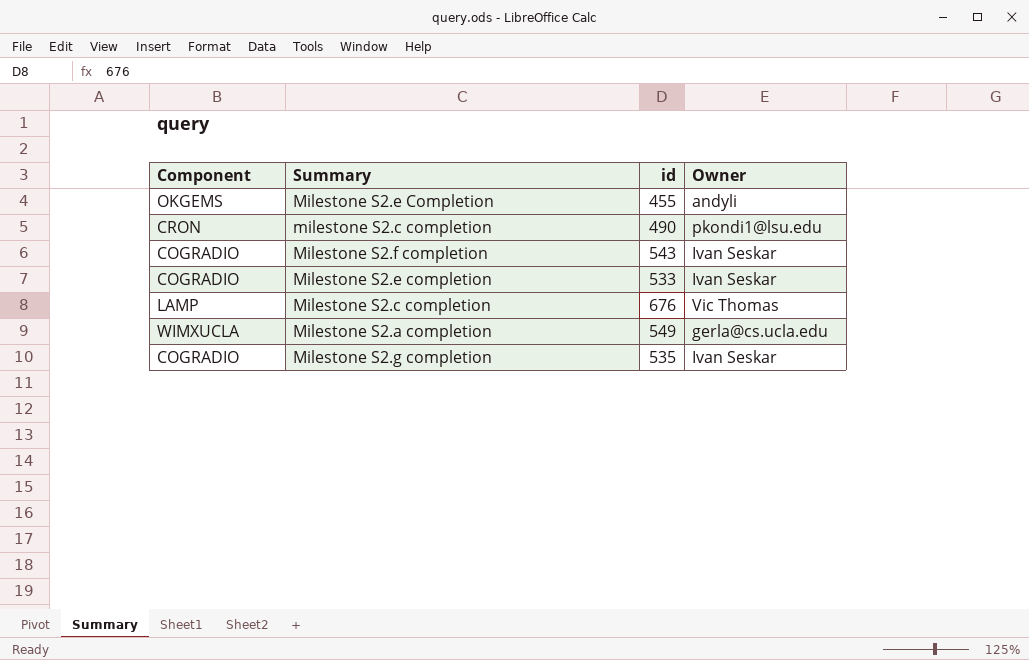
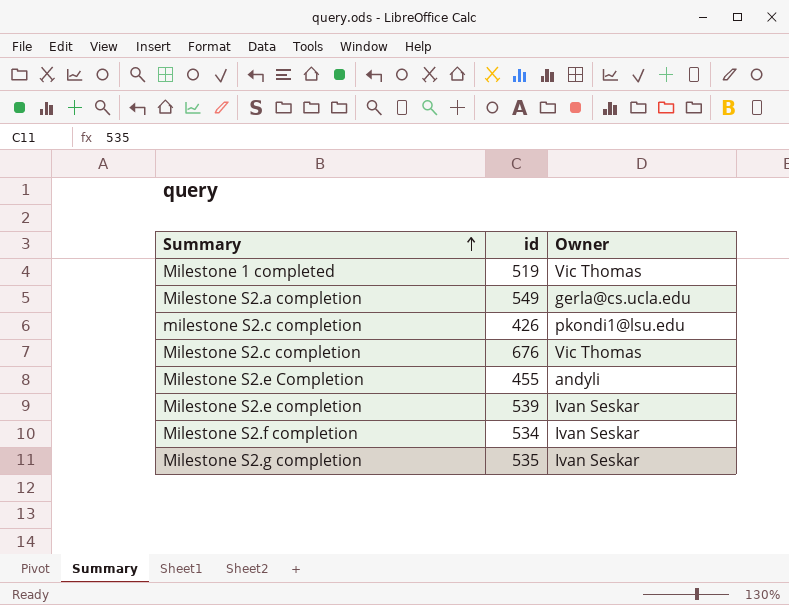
row order: none -> Summary ascending
column Component | position: 1 -> none
row Milestone 1 completed: none -> 519 | Vic Thomas
milestone S2.c completion | id: 490 -> 426
Milestone S2.e completion | id: 533 -> 539
Milestone S2.f completion | id: 543 -> 534

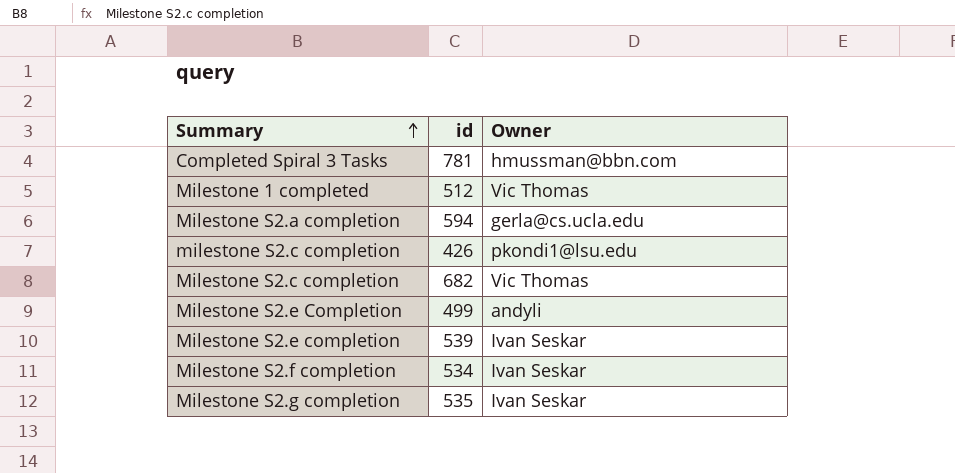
row Completed Spiral 3 Tasks: none -> 781 | hmussman@bbn.com
Milestone 1 completed | id: 519 -> 512
Milestone S2.a completion | id: 549 -> 594
Milestone S2.c completion | id: 676 -> 682
Milestone S2.e Completion | id: 455 -> 499

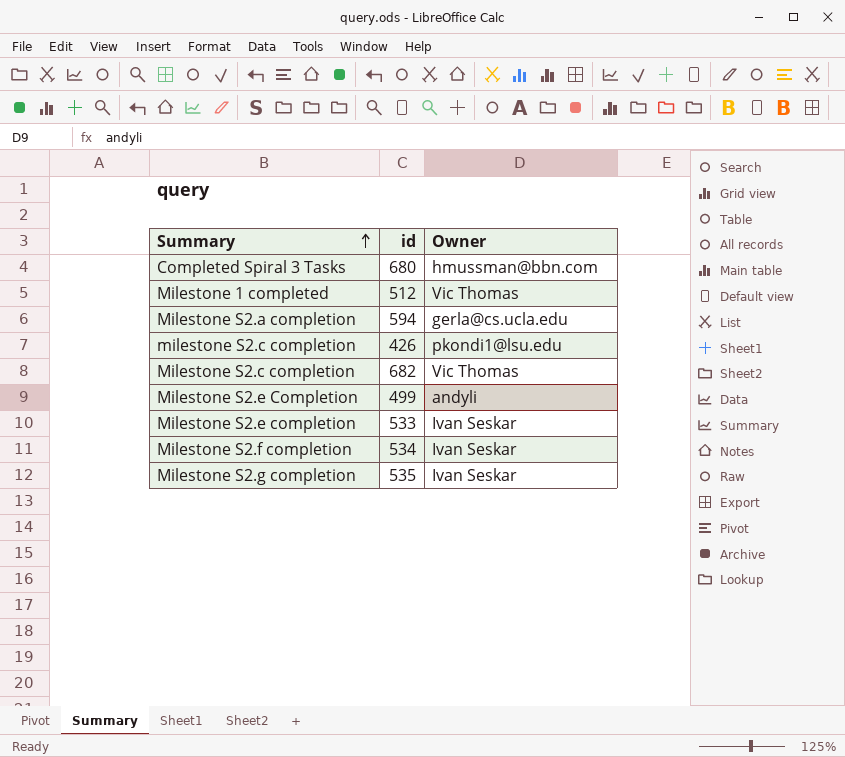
Completed Spiral 3 Tasks | id: 781 -> 680
Milestone S2.e completion | id: 539 -> 533

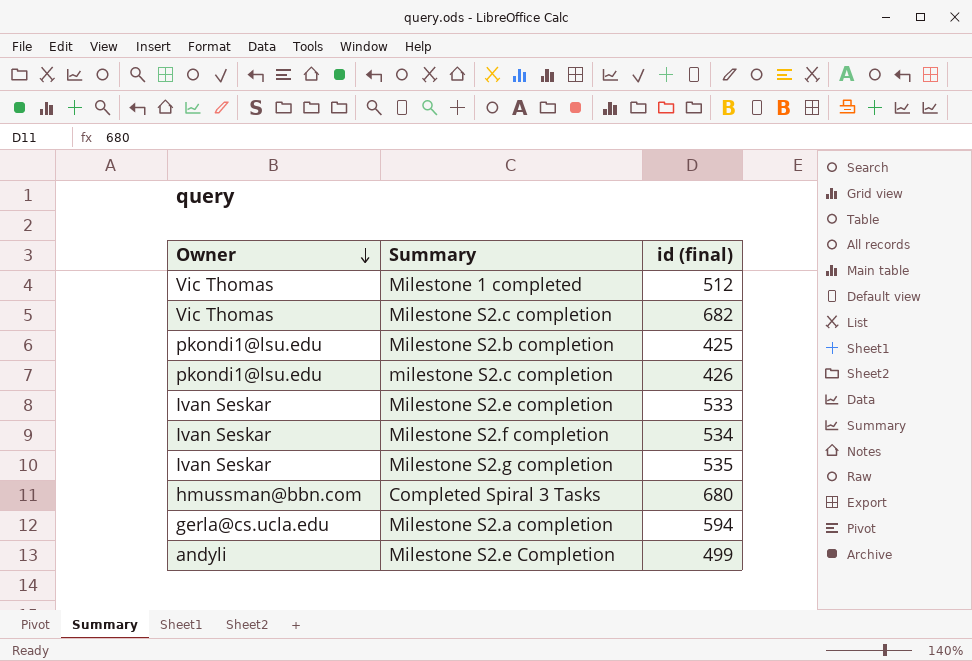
row order: Summary ascending -> Owner descending
column Owner | position: 3 -> 1
column name: id -> id (final)
row Milestone S2.b completion: none -> pkondi1@lsu.edu | 425

